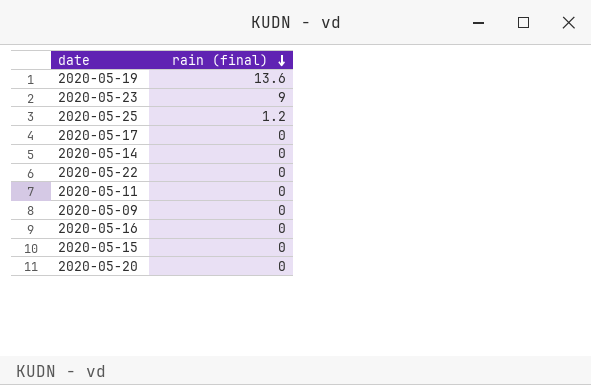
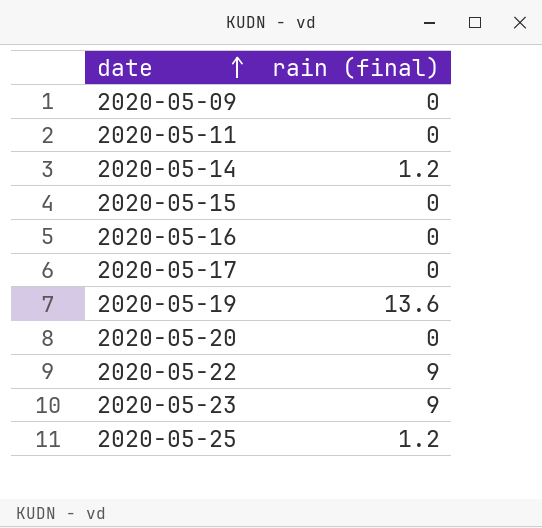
row order: rain (final) descending -> date ascending
2020-05-14 | rain (final): 0 -> 1.2
2020-05-22 | rain (final): 0 -> 9

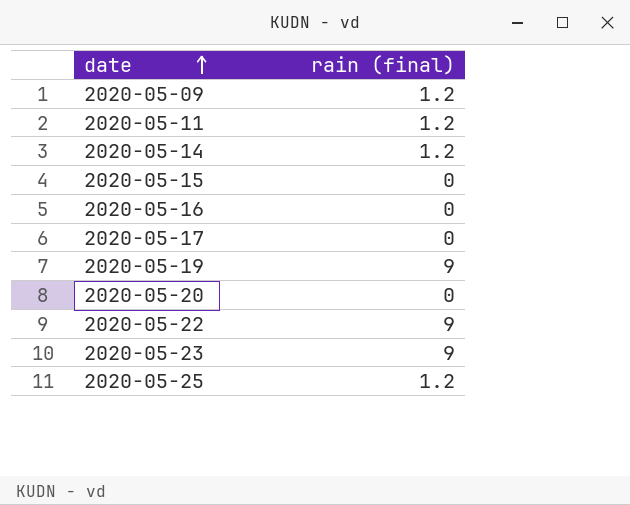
2020-05-09 | rain (final): 0 -> 1.2
2020-05-11 | rain (final): 0 -> 1.2
2020-05-19 | rain (final): 13.6 -> 9

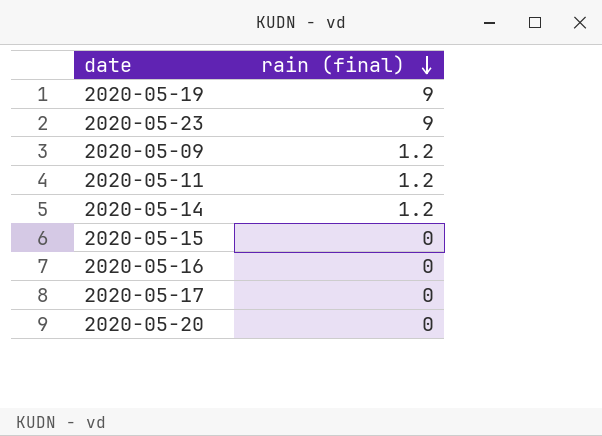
row order: date ascending -> rain (final) descending
row 2020-05-22: 9 -> none
row 2020-05-25: 1.2 -> none

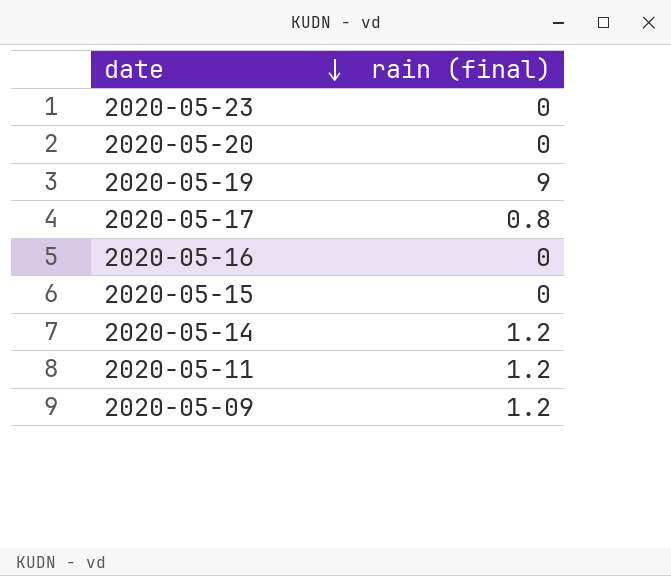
row order: rain (final) descending -> date descending
2020-05-23 | rain (final): 9 -> 0
2020-05-17 | rain (final): 0 -> 0.8

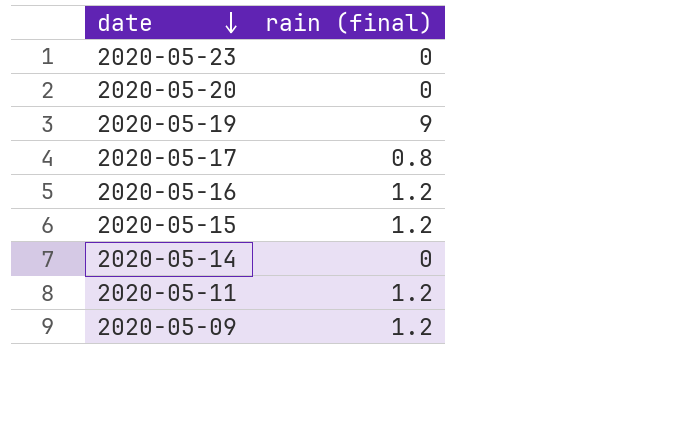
2020-05-16 | rain (final): 0 -> 1.2
2020-05-15 | rain (final): 0 -> 1.2
2020-05-14 | rain (final): 1.2 -> 0

